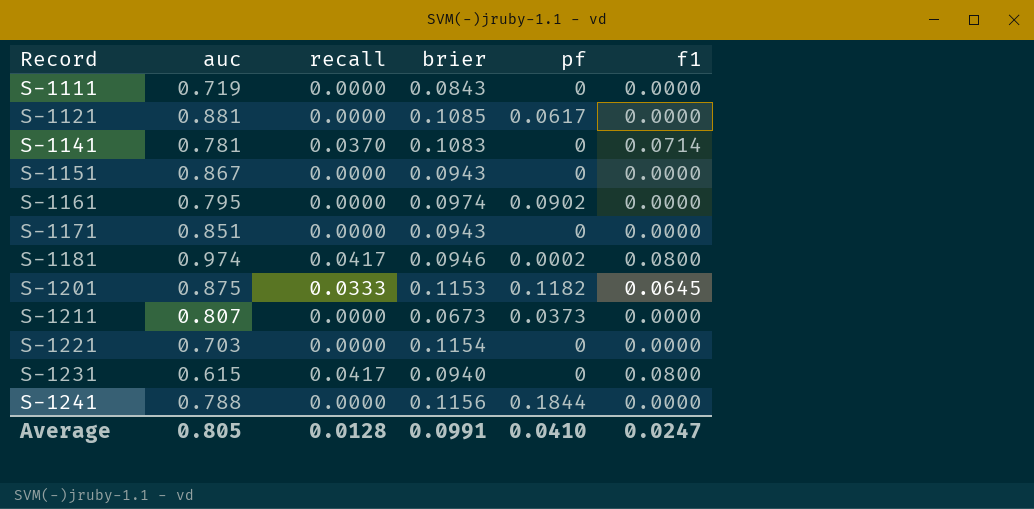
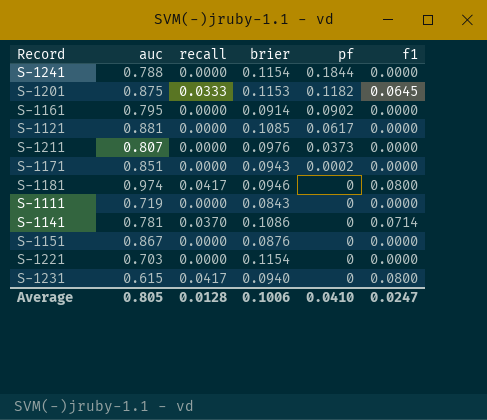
row order: Record ascending -> pf descending
S-1241 | brier: 0.1156 -> 0.1154
S-1161 | brier: 0.0974 -> 0.0914
S-1211 | brier: 0.0673 -> 0.0976
S-1171 | pf: 0 -> 0.0002
S-1181 | pf: 0.0002 -> 0
S-1141 | brier: 0.1083 -> 0.1086
S-1151 | brier: 0.0943 -> 0.0876
Average | brier: 0.0991 -> 0.1006

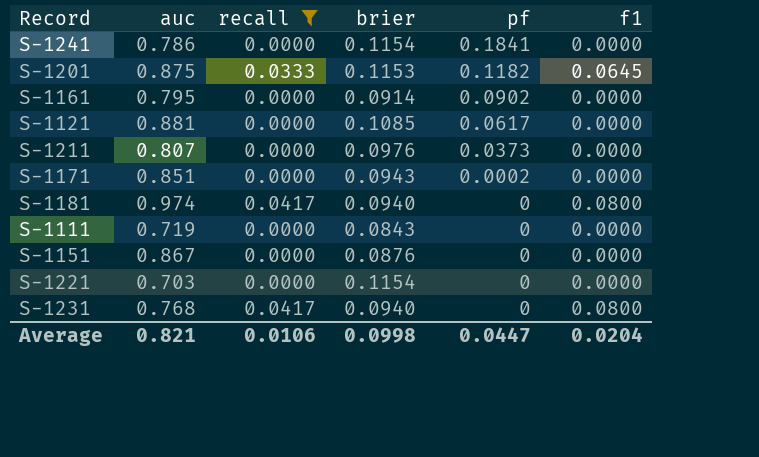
filter: none -> recall != 0.0370
S-1241 | auc: 0.788 -> 0.786
S-1241 | pf: 0.1844 -> 0.1841
S-1181 | brier: 0.0946 -> 0.0940
S-1231 | auc: 0.615 -> 0.768
Average | auc: 0.805 -> 0.821
Average | recall: 0.0128 -> 0.0106
Average | brier: 0.1006 -> 0.0998
Average | pf: 0.0410 -> 0.0447
Average | f1: 0.0247 -> 0.0204

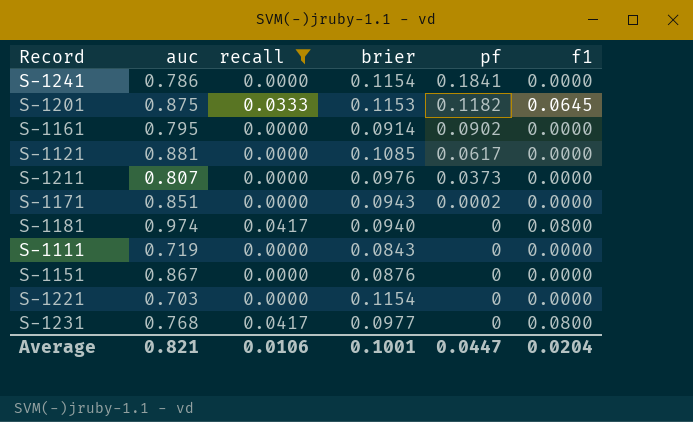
S-1231 | brier: 0.0940 -> 0.0977
Average | brier: 0.0998 -> 0.1001

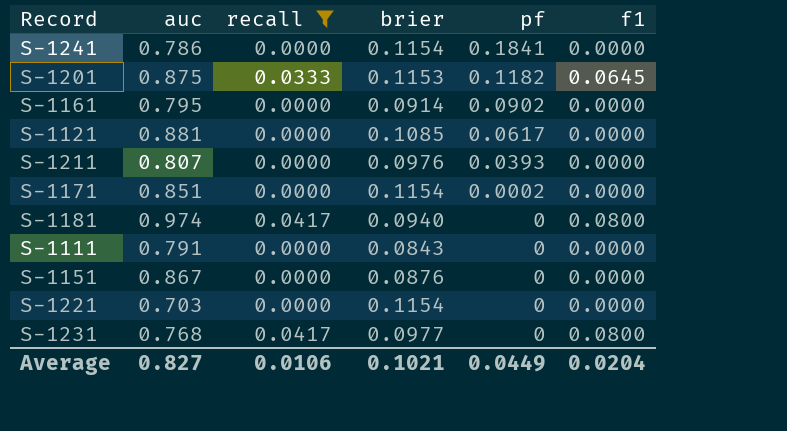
S-1211 | pf: 0.0373 -> 0.0393
S-1171 | brier: 0.0943 -> 0.1154
S-1111 | auc: 0.719 -> 0.791
Average | auc: 0.821 -> 0.827
Average | brier: 0.1001 -> 0.1021
Average | pf: 0.0447 -> 0.0449

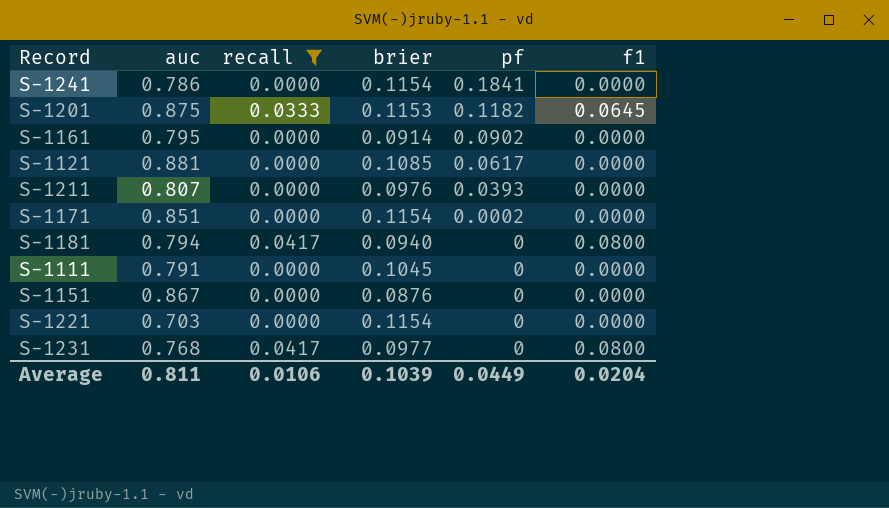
S-1181 | auc: 0.974 -> 0.794
S-1111 | brier: 0.0843 -> 0.1045
Average | auc: 0.827 -> 0.811
Average | brier: 0.1021 -> 0.1039

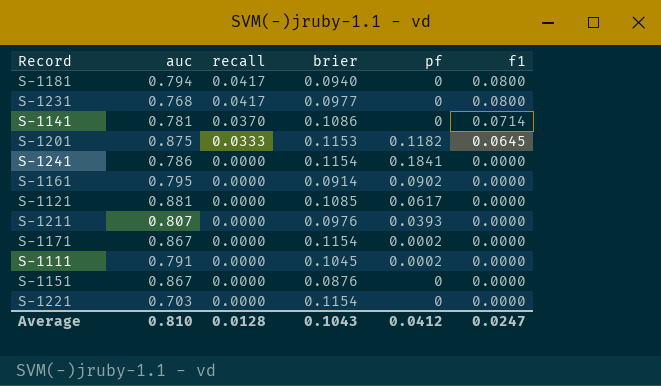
filter: recall != 0.0370 -> none
row order: pf descending -> recall descending
S-1171 | auc: 0.851 -> 0.867
S-1111 | pf: 0 -> 0.0002
Average | auc: 0.811 -> 0.810
Average | recall: 0.0106 -> 0.0128
Average | brier: 0.1039 -> 0.1043
Average | pf: 0.0449 -> 0.0412
Average | f1: 0.0204 -> 0.0247

